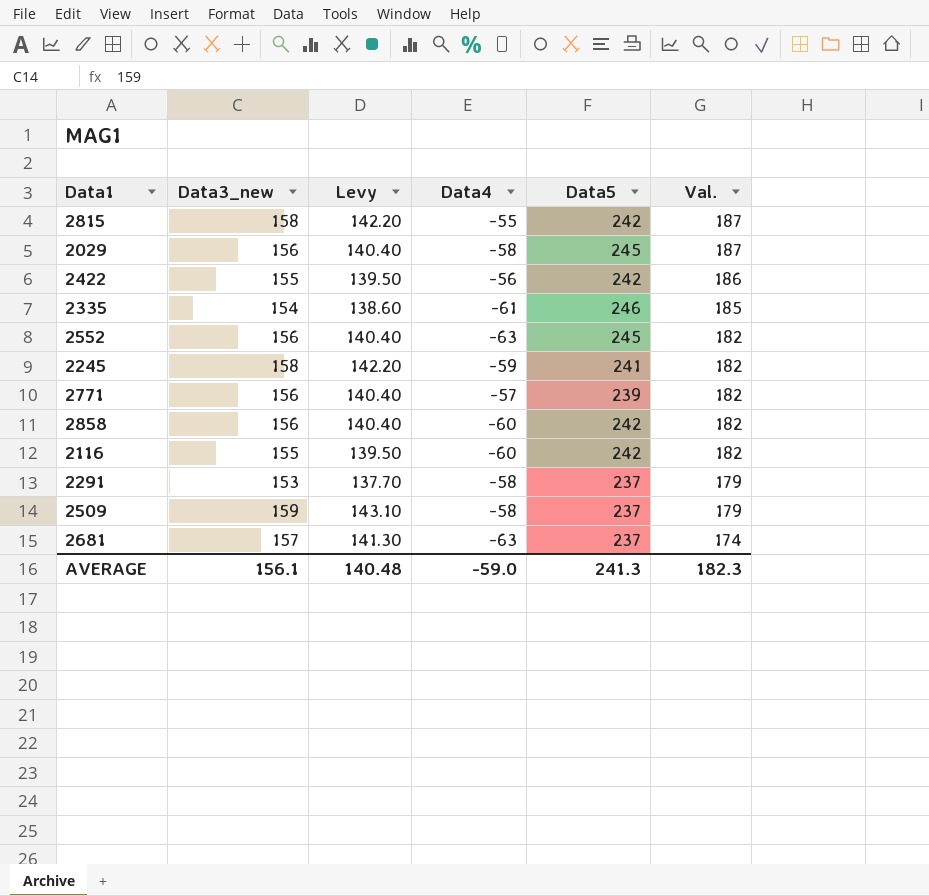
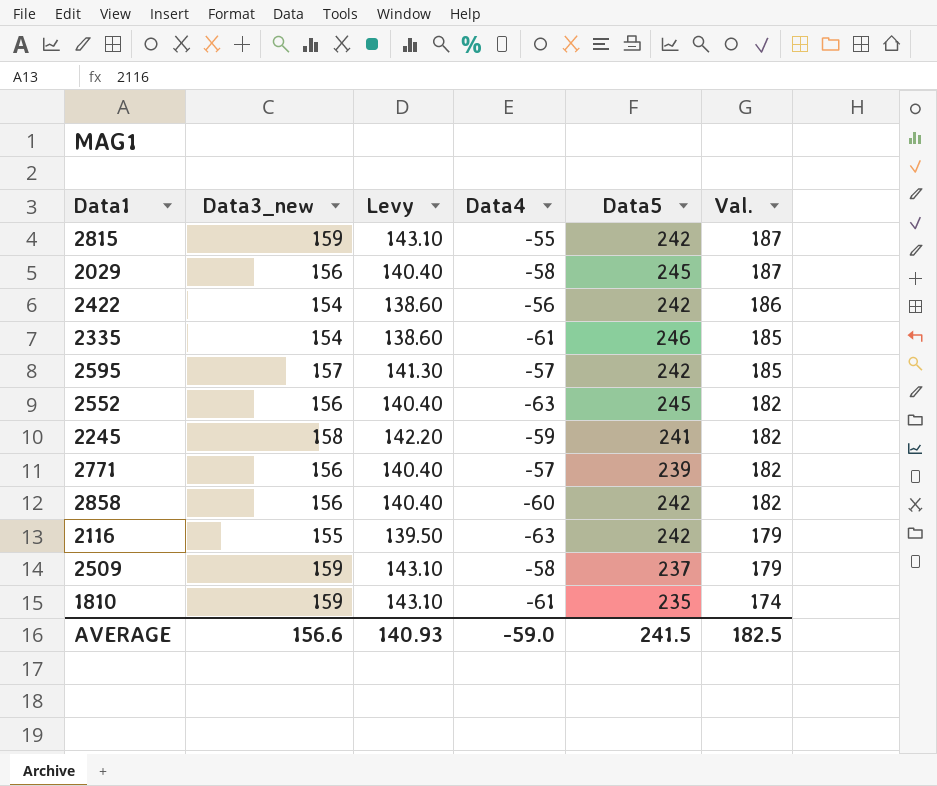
row 2291: 153 | 137.70 | -58 | 237 | 179 -> none
row 2681: 157 | 141.30 | -63 | 237 | 174 -> none
2815 | Data3_new: 158 -> 159
2815 | Levy: 142.20 -> 143.10
2422 | Data3_new: 155 -> 154
2422 | Levy: 139.50 -> 138.60
row 2595: none -> 157 | 141.30 | -57 | 242 | 185
2116 | Data4: -60 -> -63
2116 | Val.: 182 -> 179
row 1810: none -> 159 | 143.10 | -61 | 235 | 174
AVERAGE | Data3_new: 156.1 -> 156.6
AVERAGE | Levy: 140.48 -> 140.93
AVERAGE | Data5: 241.3 -> 241.5
AVERAGE | Val.: 182.3 -> 182.5

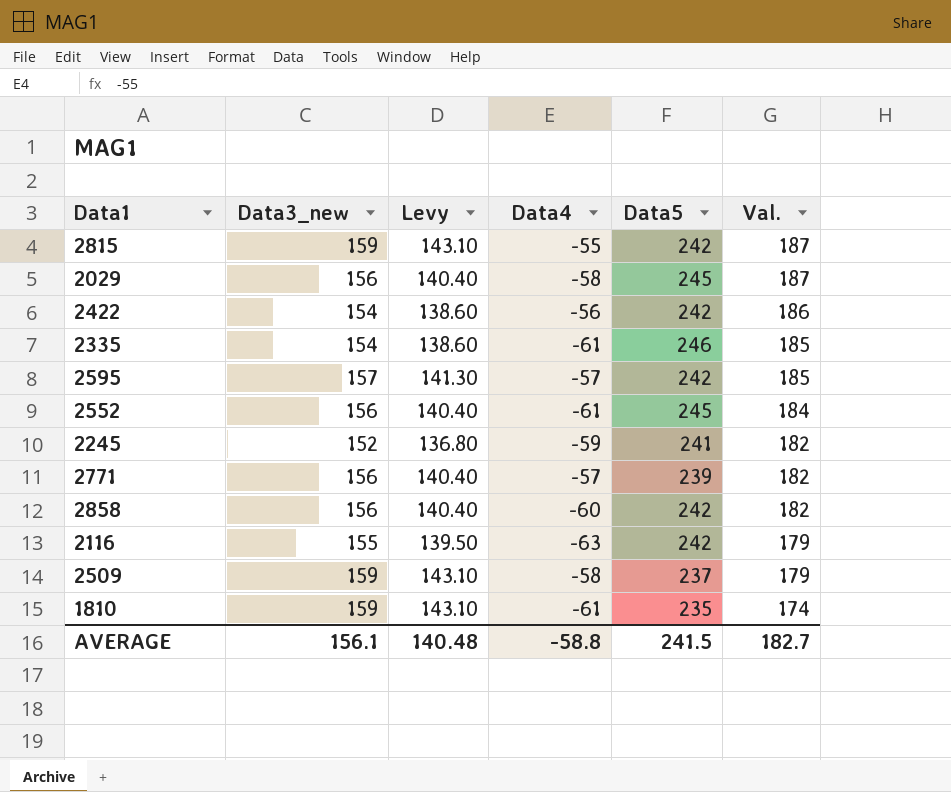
2552 | Data4: -63 -> -61
2552 | Val.: 182 -> 184
2245 | Data3_new: 158 -> 152
2245 | Levy: 142.20 -> 136.80
AVERAGE | Data3_new: 156.6 -> 156.1
AVERAGE | Levy: 140.93 -> 140.48
AVERAGE | Data4: -59.0 -> -58.8
AVERAGE | Val.: 182.5 -> 182.7

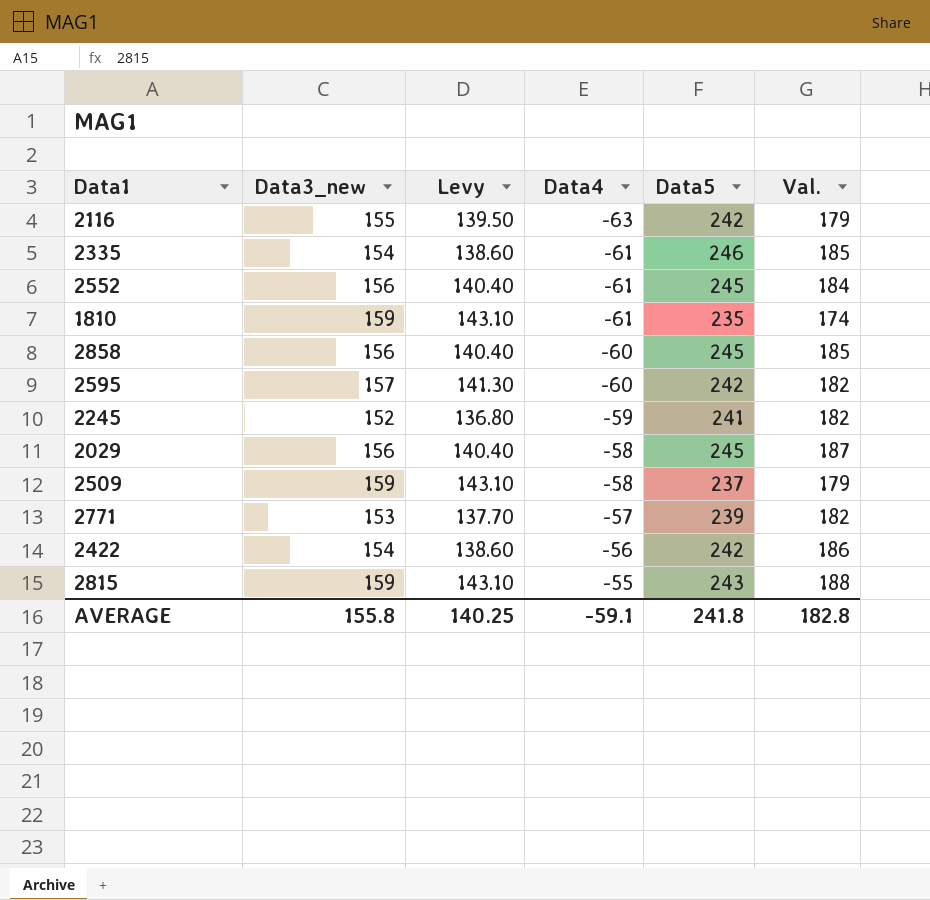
row order: Val. descending -> Data4 ascending
2858 | Data5: 242 -> 245
2858 | Val.: 182 -> 185
2595 | Data4: -57 -> -60
2595 | Val.: 185 -> 182
2771 | Data3_new: 156 -> 153
2771 | Levy: 140.40 -> 137.70
2815 | Data5: 242 -> 243
2815 | Val.: 187 -> 188
AVERAGE | Data3_new: 156.1 -> 155.8
AVERAGE | Levy: 140.48 -> 140.25
AVERAGE | Data4: -58.8 -> -59.1
AVERAGE | Data5: 241.5 -> 241.8
AVERAGE | Val.: 182.7 -> 182.8

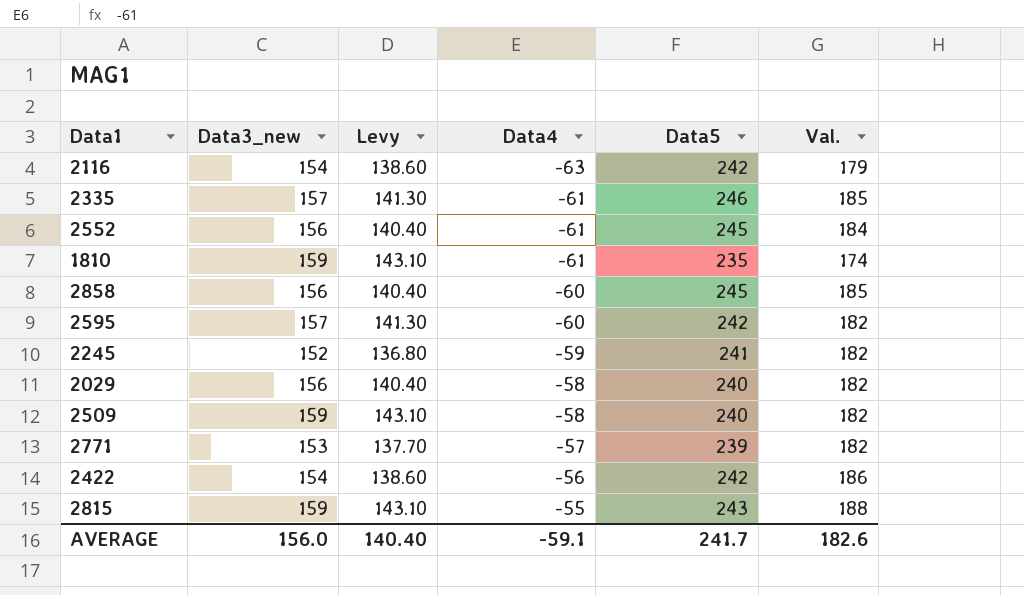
2116 | Data3_new: 155 -> 154
2116 | Levy: 139.50 -> 138.60
2335 | Data3_new: 154 -> 157
2335 | Levy: 138.60 -> 141.30
2029 | Data5: 245 -> 240
2029 | Val.: 187 -> 182
2509 | Data5: 237 -> 240
2509 | Val.: 179 -> 182
AVERAGE | Data3_new: 155.8 -> 156.0
AVERAGE | Levy: 140.25 -> 140.40
AVERAGE | Data5: 241.8 -> 241.7
AVERAGE | Val.: 182.8 -> 182.6

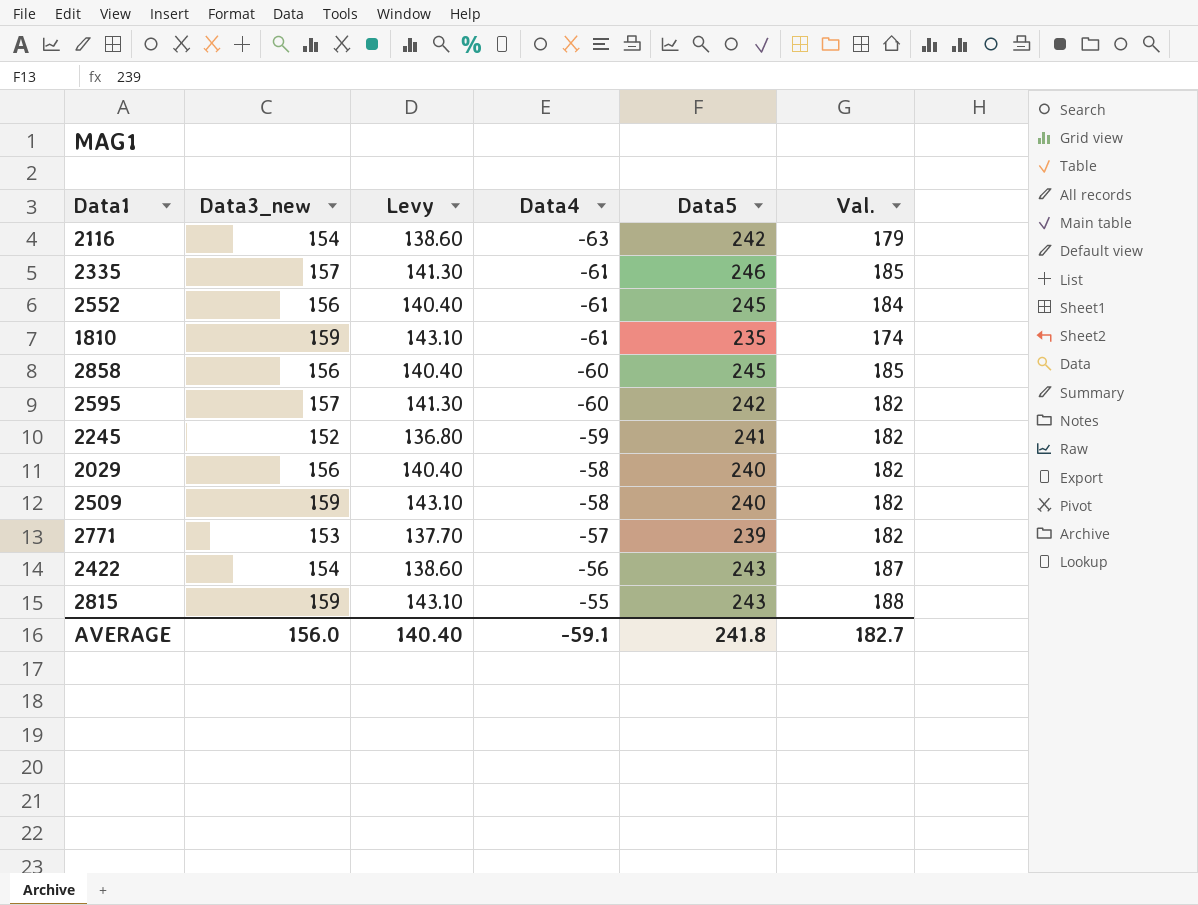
2422 | Data5: 242 -> 243
2422 | Val.: 186 -> 187
AVERAGE | Data5: 241.7 -> 241.8
AVERAGE | Val.: 182.6 -> 182.7

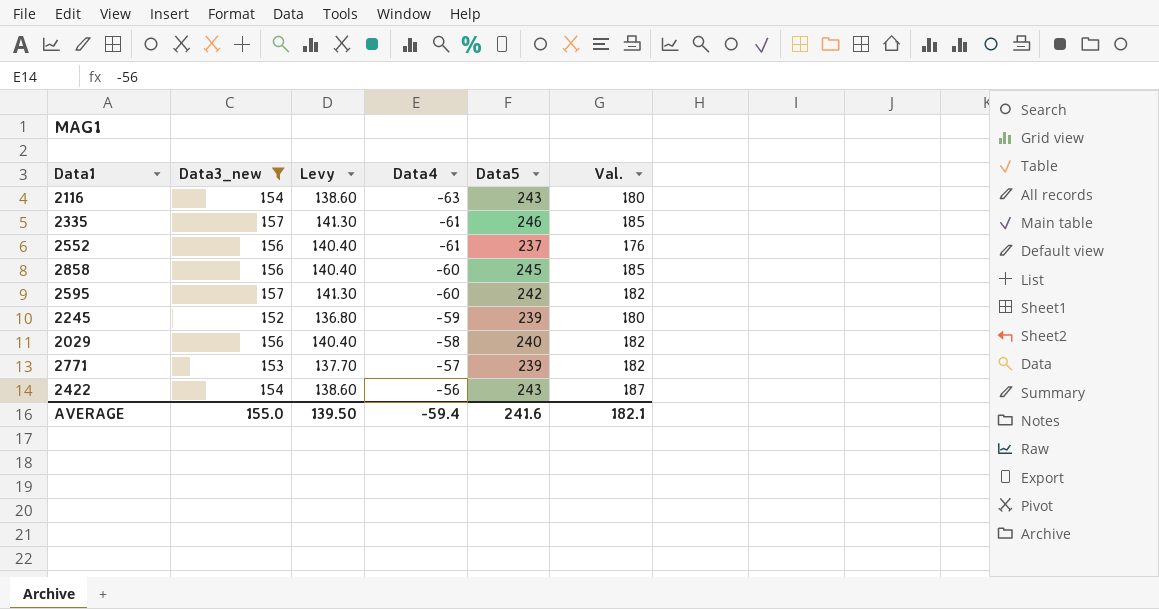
filter: none -> Data3_new != 159
2116 | Data5: 242 -> 243
2116 | Val.: 179 -> 180
2552 | Data5: 245 -> 237
2552 | Val.: 184 -> 176
2245 | Data5: 241 -> 239
2245 | Val.: 182 -> 180
AVERAGE | Data3_new: 156.0 -> 155.0
AVERAGE | Levy: 140.40 -> 139.50
AVERAGE | Data4: -59.1 -> -59.4
AVERAGE | Data5: 241.8 -> 241.6
AVERAGE | Val.: 182.7 -> 182.1

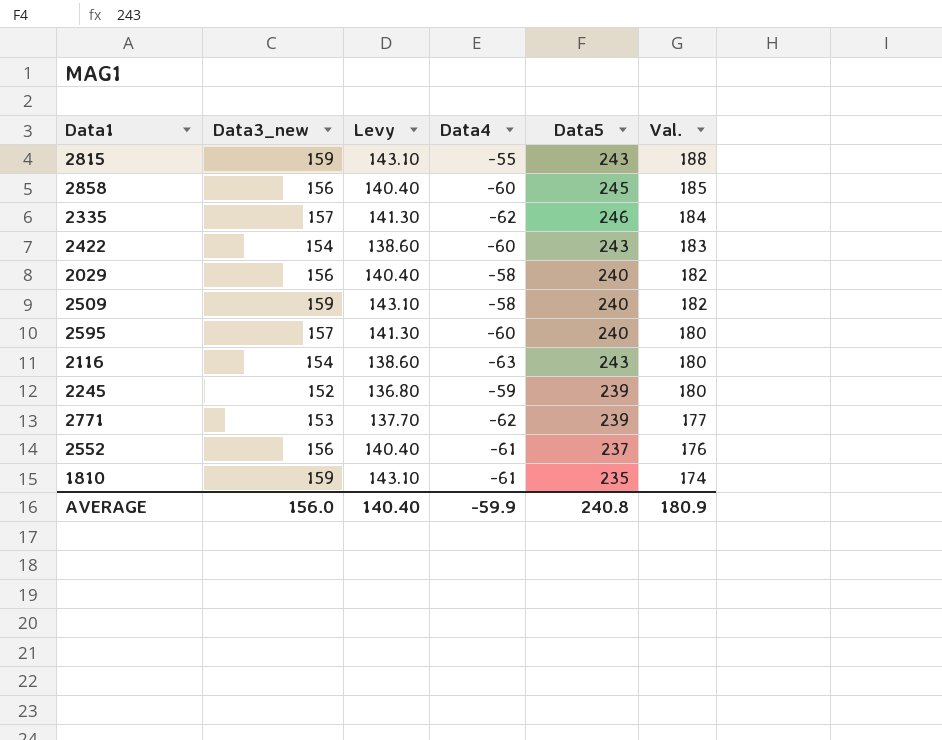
filter: Data3_new != 159 -> none
row order: Data4 ascending -> Val. descending
2335 | Data4: -61 -> -62
2335 | Val.: 185 -> 184
2422 | Data4: -56 -> -60
2422 | Val.: 187 -> 183
2595 | Data5: 242 -> 240
2595 | Val.: 182 -> 180
2771 | Data4: -57 -> -62
2771 | Val.: 182 -> 177
AVERAGE | Data3_new: 155.0 -> 156.0
AVERAGE | Levy: 139.50 -> 140.40
AVERAGE | Data4: -59.4 -> -59.9
AVERAGE | Data5: 241.6 -> 240.8
AVERAGE | Val.: 182.1 -> 180.9

